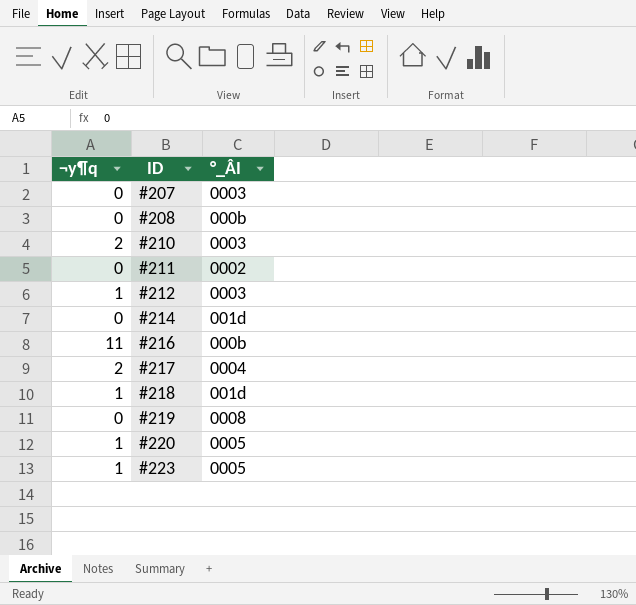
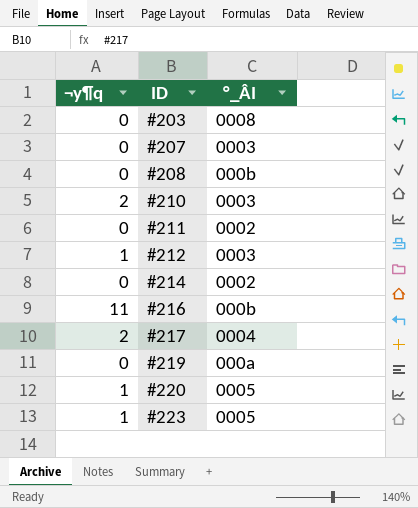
row #218: 1 | 001d -> none
row #203: none -> 0 | 0008
#214 | °_ÂI: 001d -> 0002
#219 | °_ÂI: 0008 -> 000a

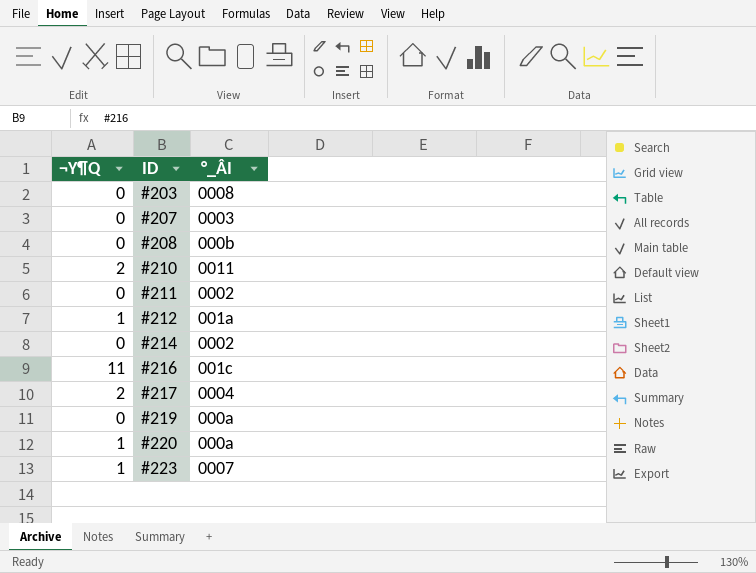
column name: ¬y¶q -> ¬Y¶Q
#210 | °_ÂI: 0003 -> 0011
#212 | °_ÂI: 0003 -> 001a
#216 | °_ÂI: 000b -> 001c
#220 | °_ÂI: 0005 -> 000a
#223 | °_ÂI: 0005 -> 0007

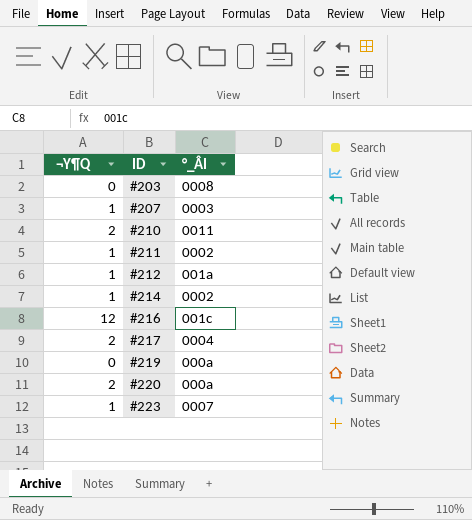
row #208: 0 | 000b -> none
#207 | ¬Y¶Q: 0 -> 1
#211 | ¬Y¶Q: 0 -> 1
#214 | ¬Y¶Q: 0 -> 1
#216 | ¬Y¶Q: 11 -> 12
#220 | ¬Y¶Q: 1 -> 2

